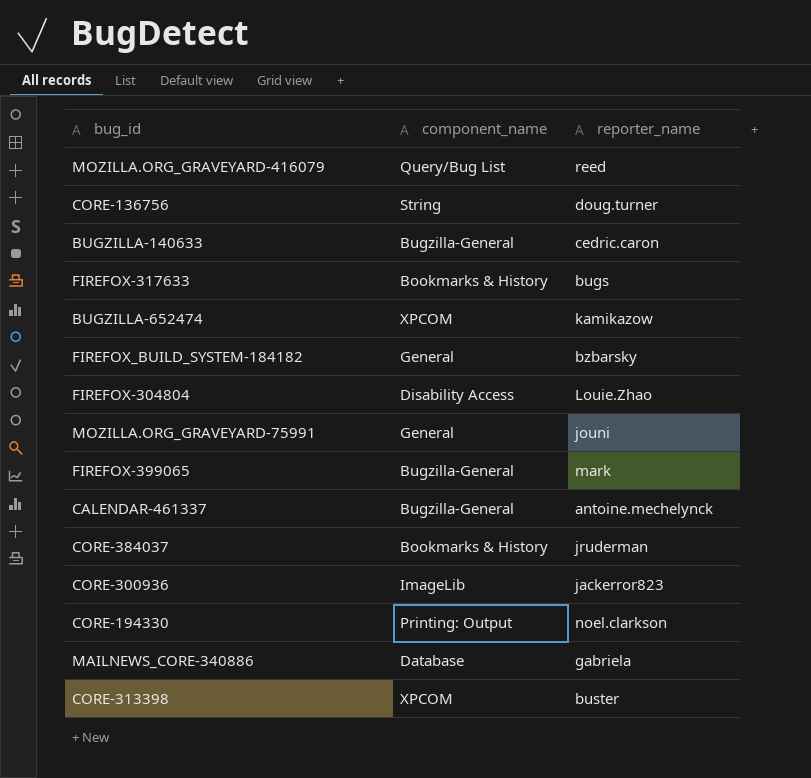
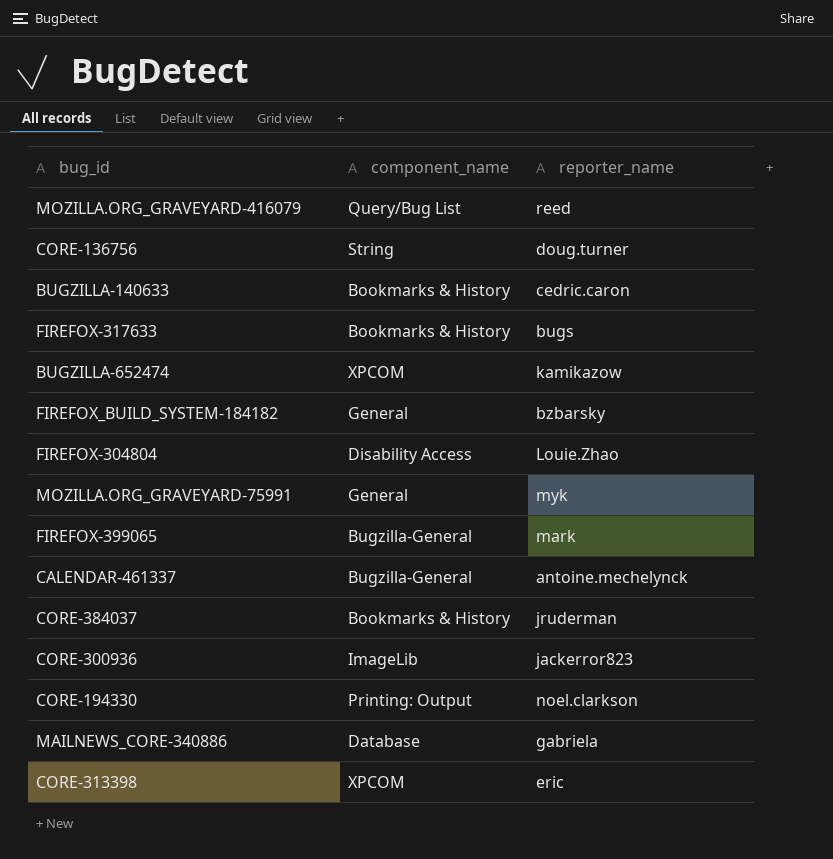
BUGZILLA-140633 | component_name: Bugzilla-General -> Bookmarks & History
MOZILLA.ORG_GRAVEYARD-75991 | reporter_name: jouni -> myk
CORE-313398 | reporter_name: buster -> eric

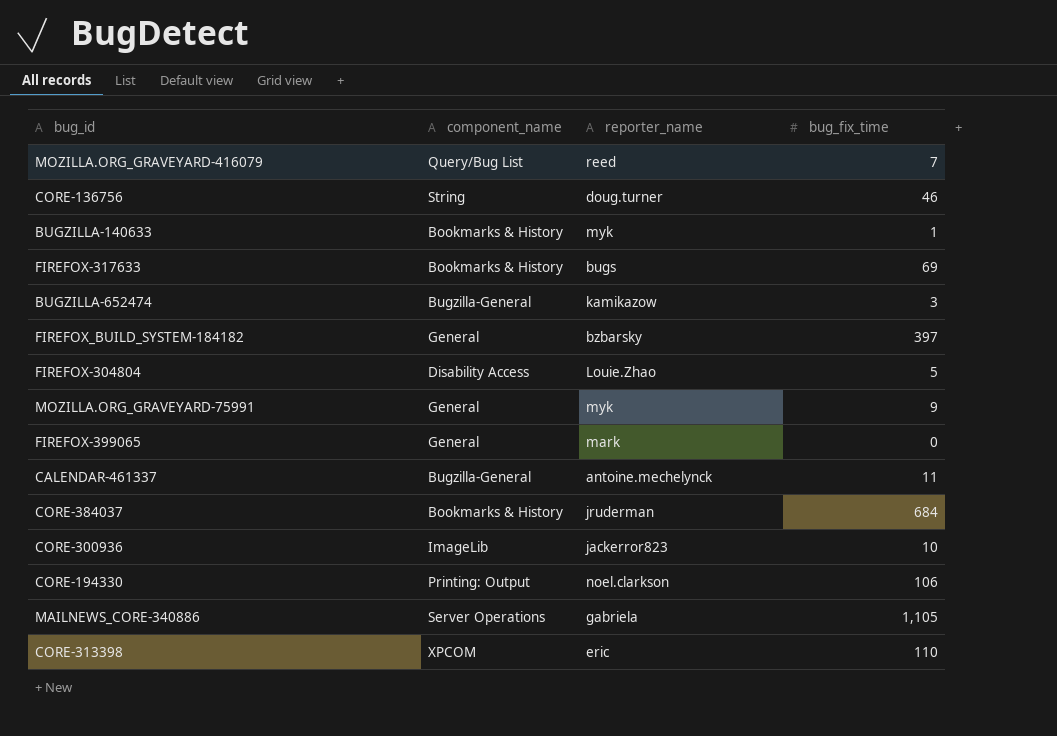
column bug_fix_time | position: none -> 4
BUGZILLA-140633 | reporter_name: cedric.caron -> myk
BUGZILLA-652474 | component_name: XPCOM -> Bugzilla-General
FIREFOX-399065 | component_name: Bugzilla-General -> General
MAILNEWS_CORE-340886 | component_name: Database -> Server Operations

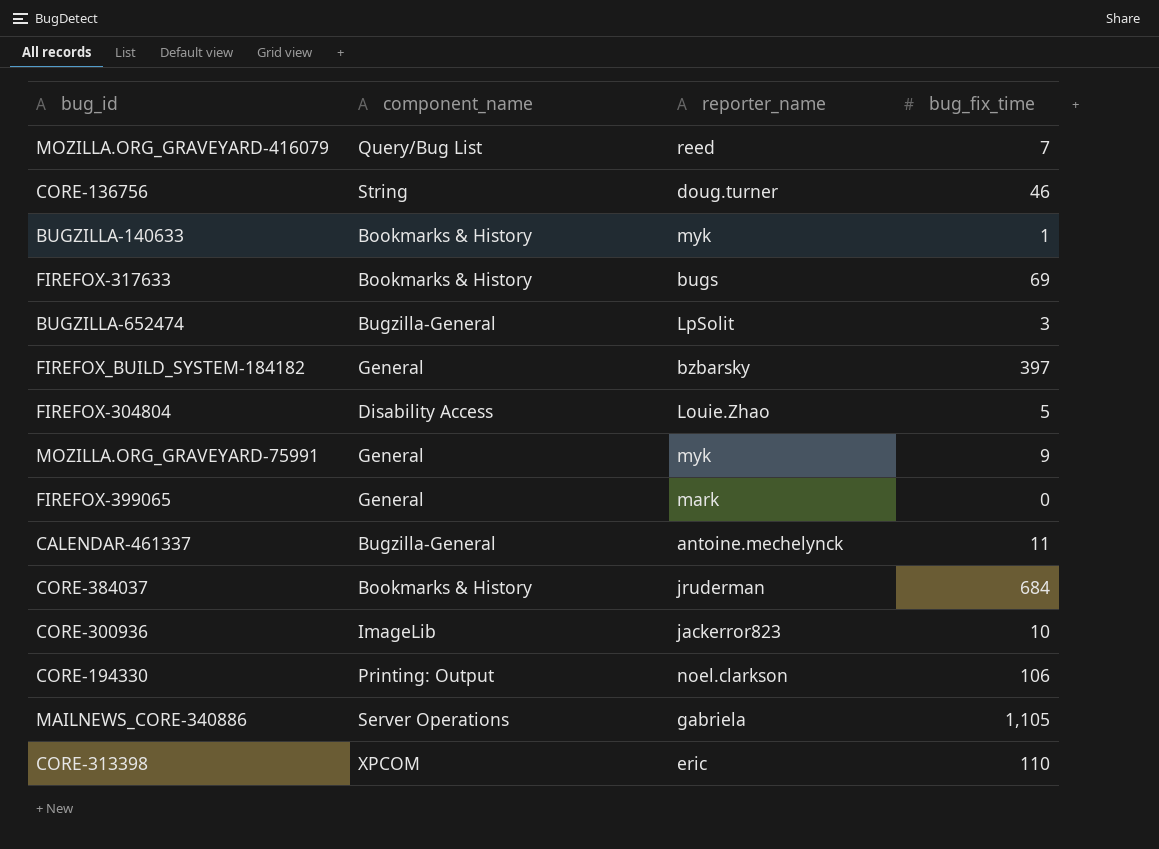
BUGZILLA-652474 | reporter_name: kamikazow -> LpSolit

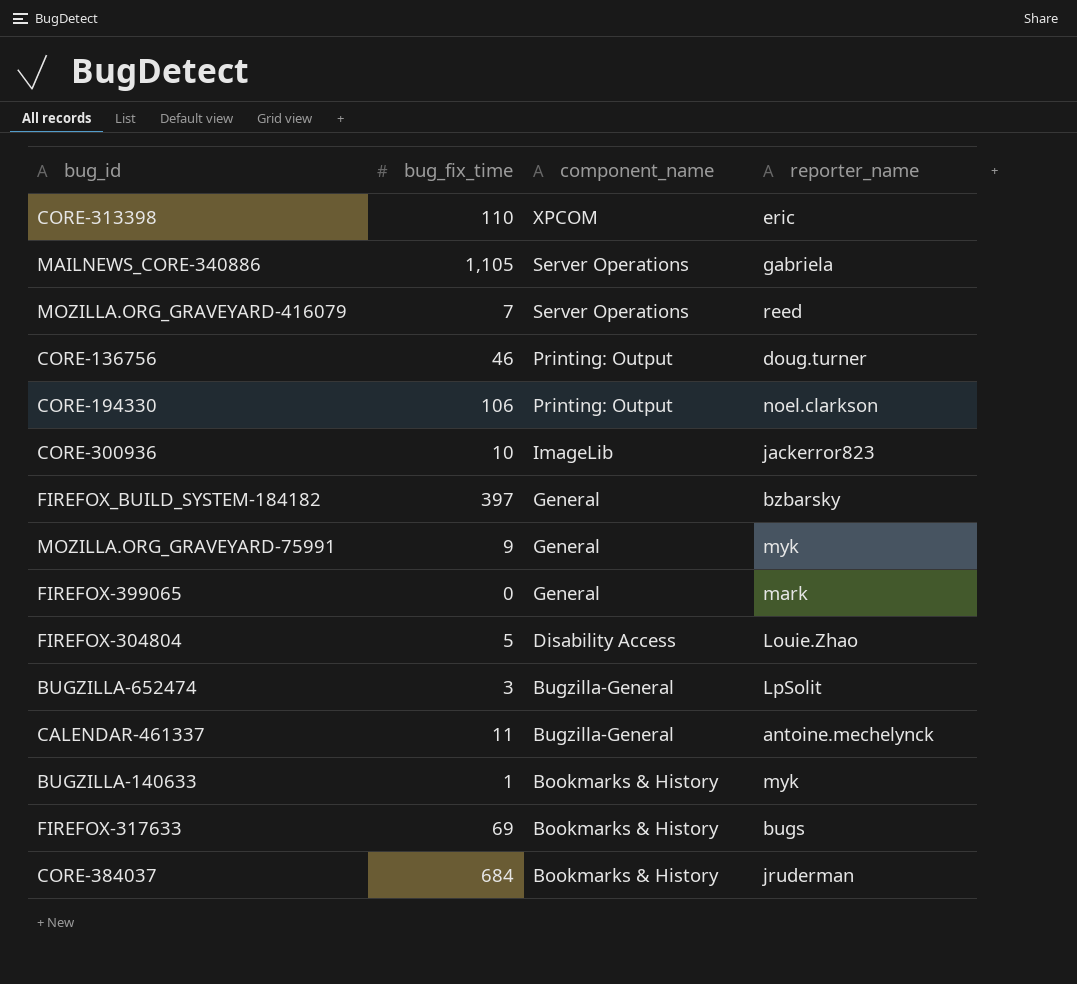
row order: none -> component_name descending
column bug_fix_time | position: 4 -> 2
MOZILLA.ORG_GRAVEYARD-416079 | component_name: Query/Bug List -> Server Operations
CORE-136756 | component_name: String -> Printing: Output

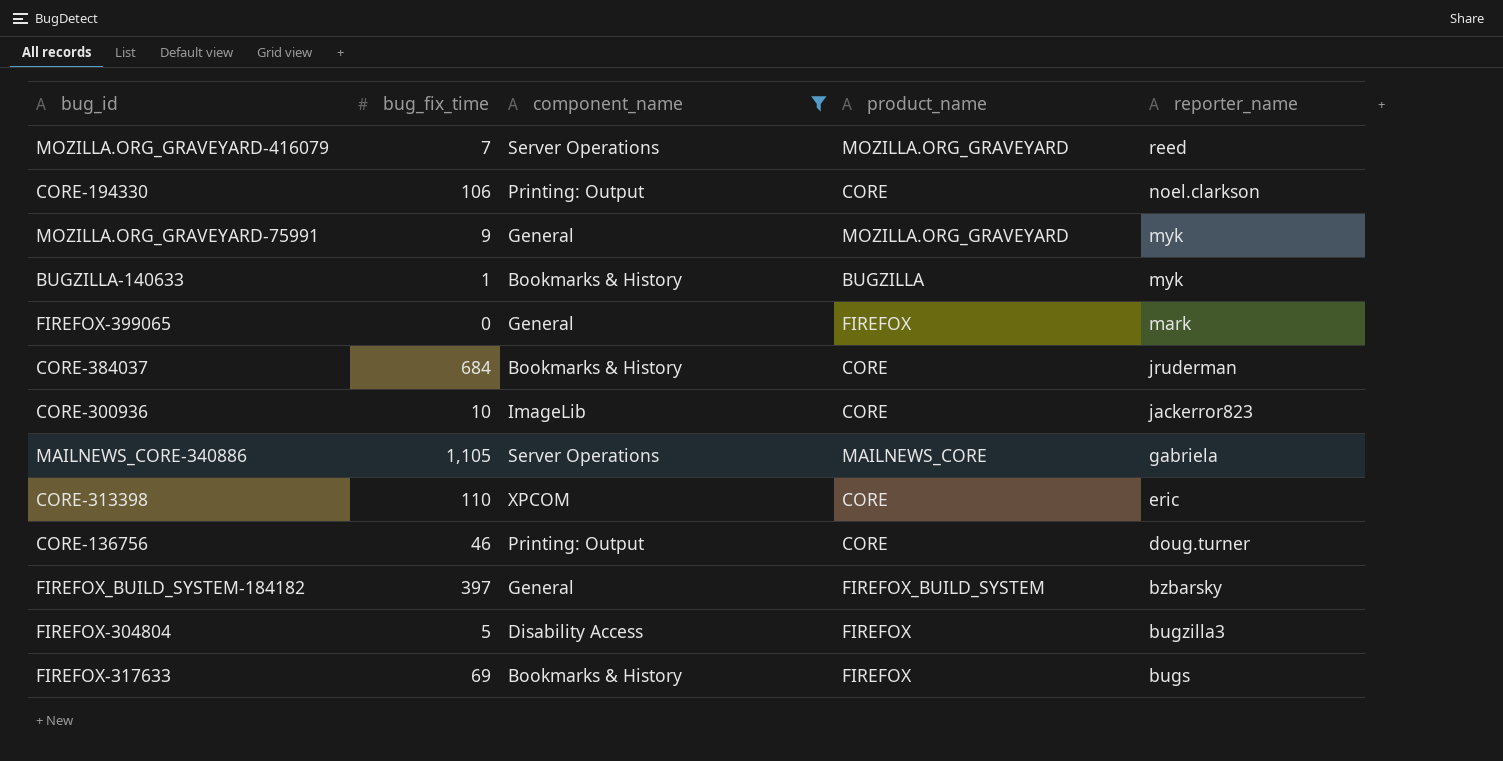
filter: none -> component_name != Bugzilla-General
row order: component_name descending -> reporter_name descending
column product_name | position: none -> 4
FIREFOX-304804 | reporter_name: Louie.Zhao -> bugzilla3

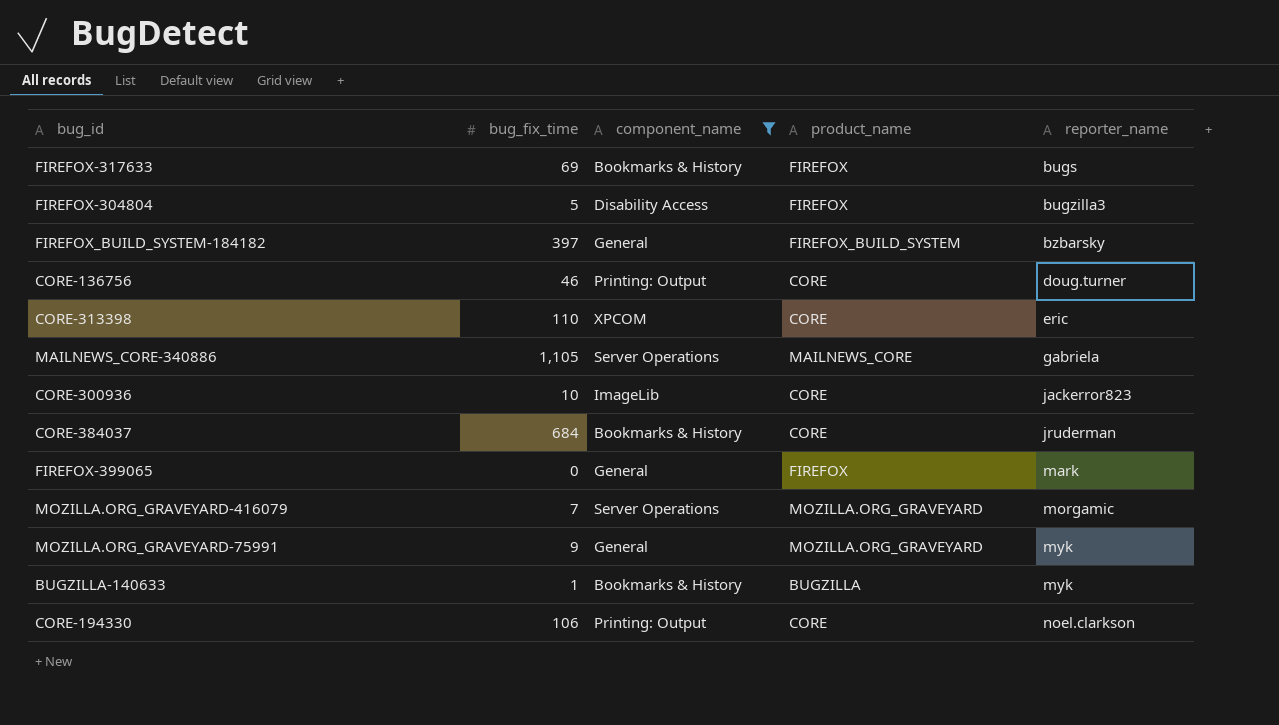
row order: reporter_name descending -> reporter_name ascending
MOZILLA.ORG_GRAVEYARD-416079 | reporter_name: reed -> morgamic

